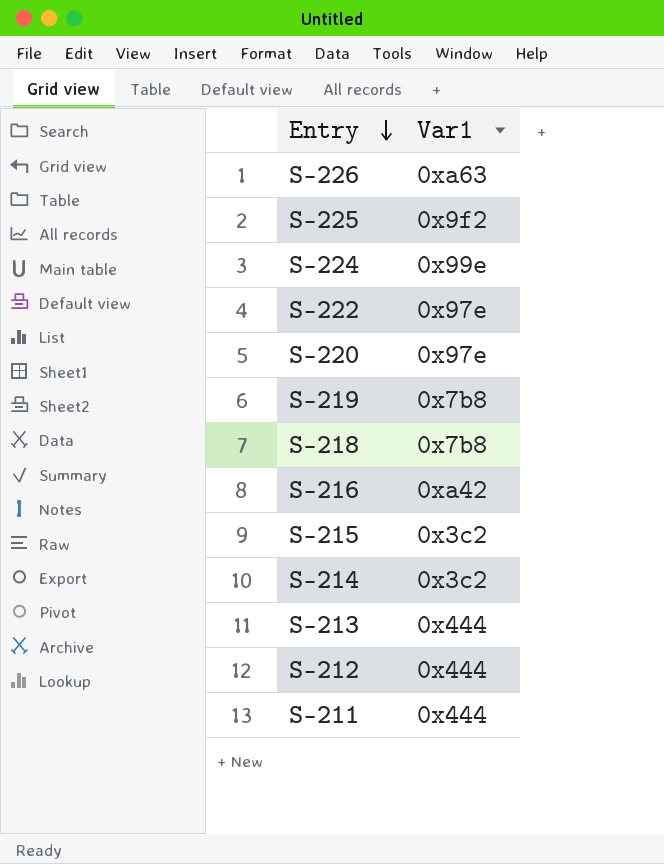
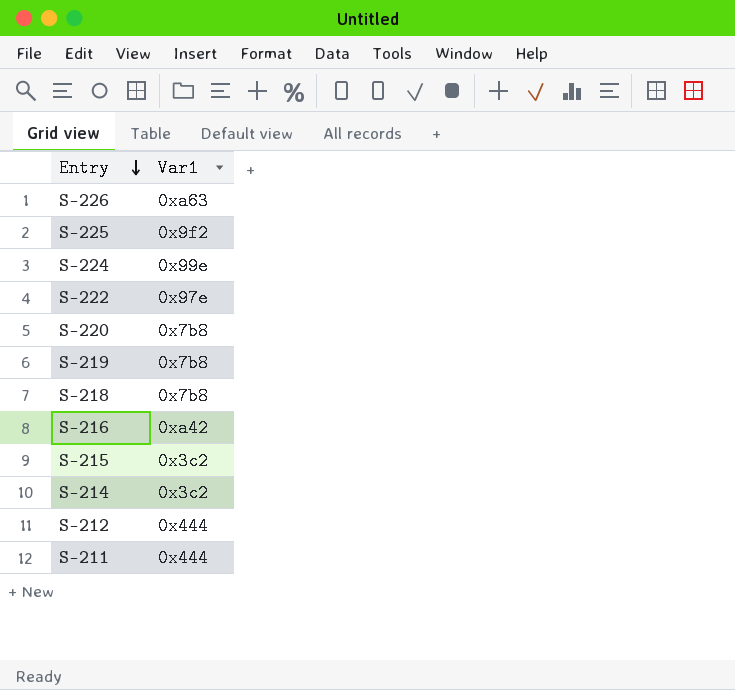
row S-213: 0x444 -> none
S-220 | Var1: 0x97e -> 0x7b8

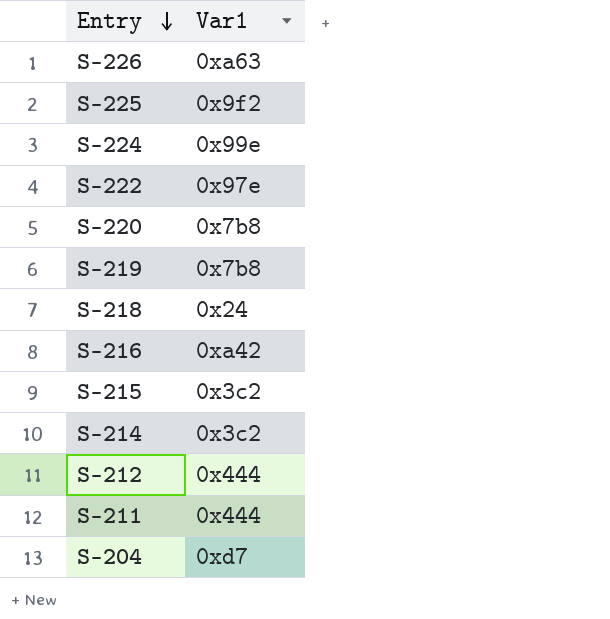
S-218 | Var1: 0x7b8 -> 0x24
row S-204: none -> 0xd7

